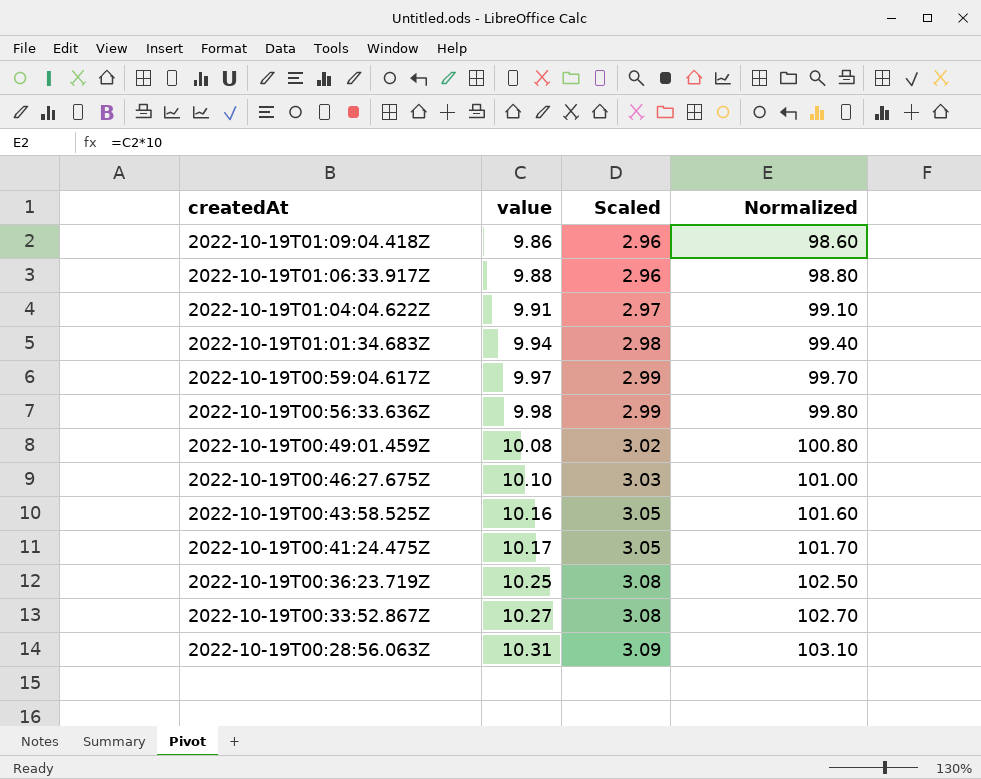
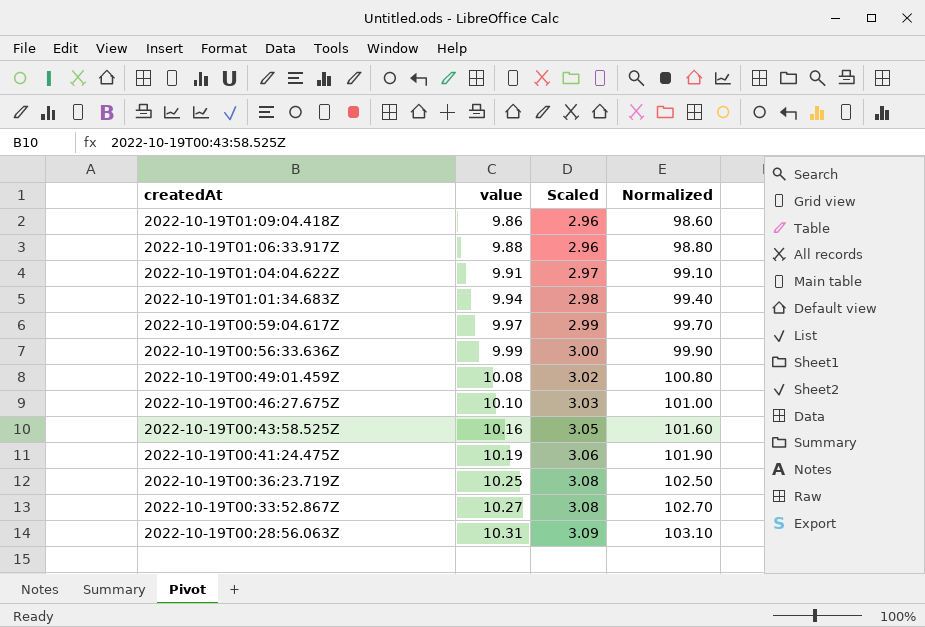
2022-10-19T00:56:33.636Z | value: 9.98 -> 9.99
2022-10-19T00:56:33.636Z | Scaled: 2.99 -> 3.00
2022-10-19T00:56:33.636Z | Normalized: 99.80 -> 99.90
2022-10-19T00:41:24.475Z | value: 10.17 -> 10.19
2022-10-19T00:41:24.475Z | Scaled: 3.05 -> 3.06
2022-10-19T00:41:24.475Z | Normalized: 101.70 -> 101.90

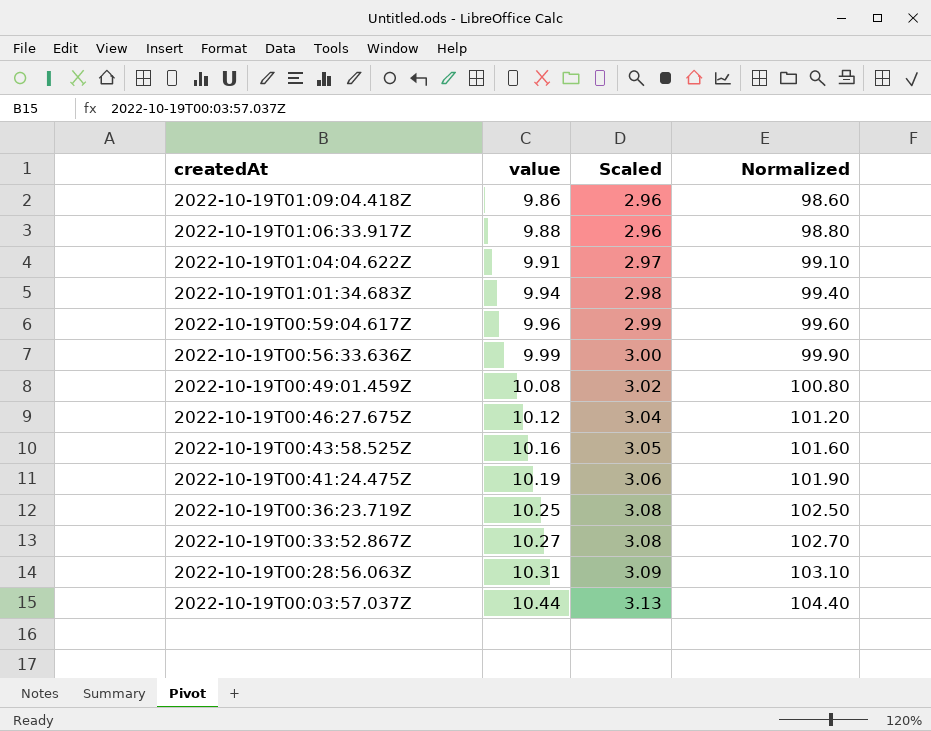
2022-10-19T00:59:04.617Z | value: 9.97 -> 9.96
2022-10-19T00:59:04.617Z | Normalized: 99.70 -> 99.60
2022-10-19T00:46:27.675Z | value: 10.10 -> 10.12
2022-10-19T00:46:27.675Z | Scaled: 3.03 -> 3.04
2022-10-19T00:46:27.675Z | Normalized: 101.00 -> 101.20
row 2022-10-19T00:03:57.037Z: none -> 10.44 | 3.13 | 104.40

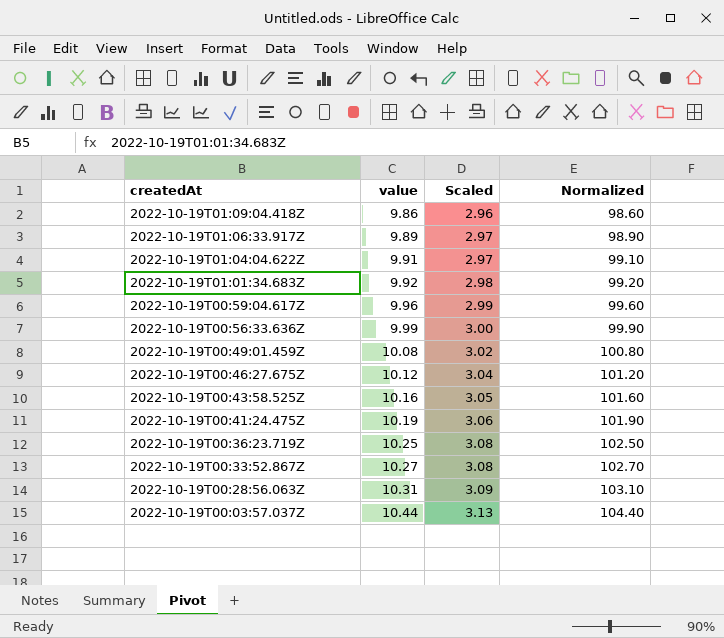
2022-10-19T01:06:33.917Z | value: 9.88 -> 9.89
2022-10-19T01:06:33.917Z | Scaled: 2.96 -> 2.97
2022-10-19T01:06:33.917Z | Normalized: 98.80 -> 98.90
2022-10-19T01:01:34.683Z | value: 9.94 -> 9.92
2022-10-19T01:01:34.683Z | Normalized: 99.40 -> 99.20

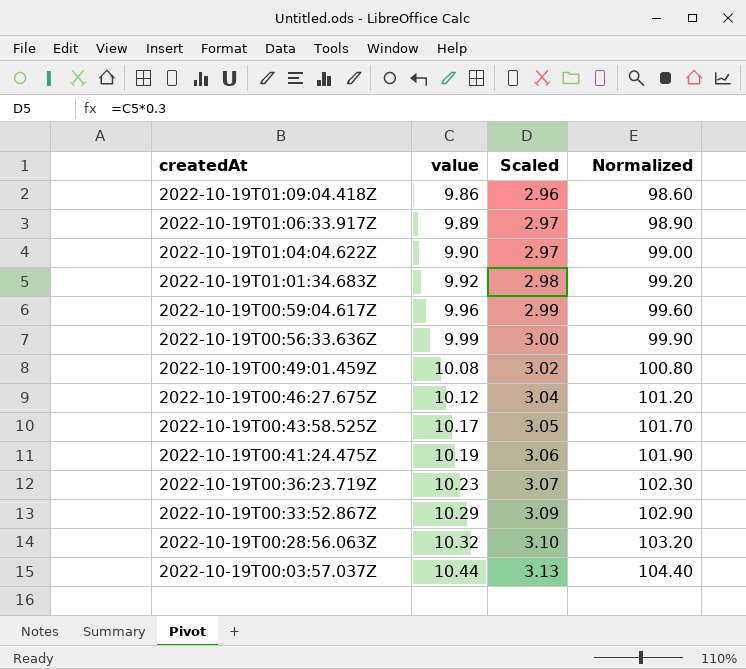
2022-10-19T01:04:04.622Z | value: 9.91 -> 9.90
2022-10-19T01:04:04.622Z | Normalized: 99.10 -> 99.00
2022-10-19T00:43:58.525Z | value: 10.16 -> 10.17
2022-10-19T00:43:58.525Z | Normalized: 101.60 -> 101.70
2022-10-19T00:36:23.719Z | value: 10.25 -> 10.23
2022-10-19T00:36:23.719Z | Scaled: 3.08 -> 3.07
2022-10-19T00:36:23.719Z | Normalized: 102.50 -> 102.30
2022-10-19T00:33:52.867Z | value: 10.27 -> 10.29
2022-10-19T00:33:52.867Z | Scaled: 3.08 -> 3.09
2022-10-19T00:33:52.867Z | Normalized: 102.70 -> 102.90
2022-10-19T00:28:56.063Z | value: 10.31 -> 10.32
2022-10-19T00:28:56.063Z | Scaled: 3.09 -> 3.10
2022-10-19T00:28:56.063Z | Normalized: 103.10 -> 103.20

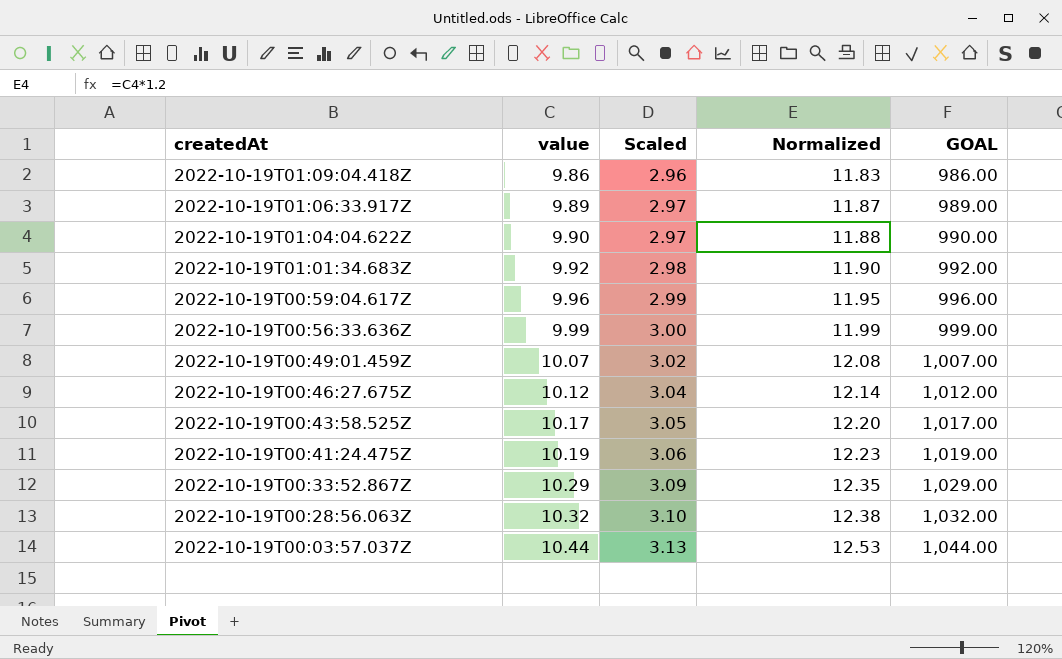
column Normalized | formula: [value] * 10 -> [value] * 1.2
column GOAL | formula: none -> [value] * 100
row 2022-10-19T00:36:23.719Z: 10.23 | 3.07 | 102.30 -> none
2022-10-19T00:49:01.459Z | value: 10.08 -> 10.07

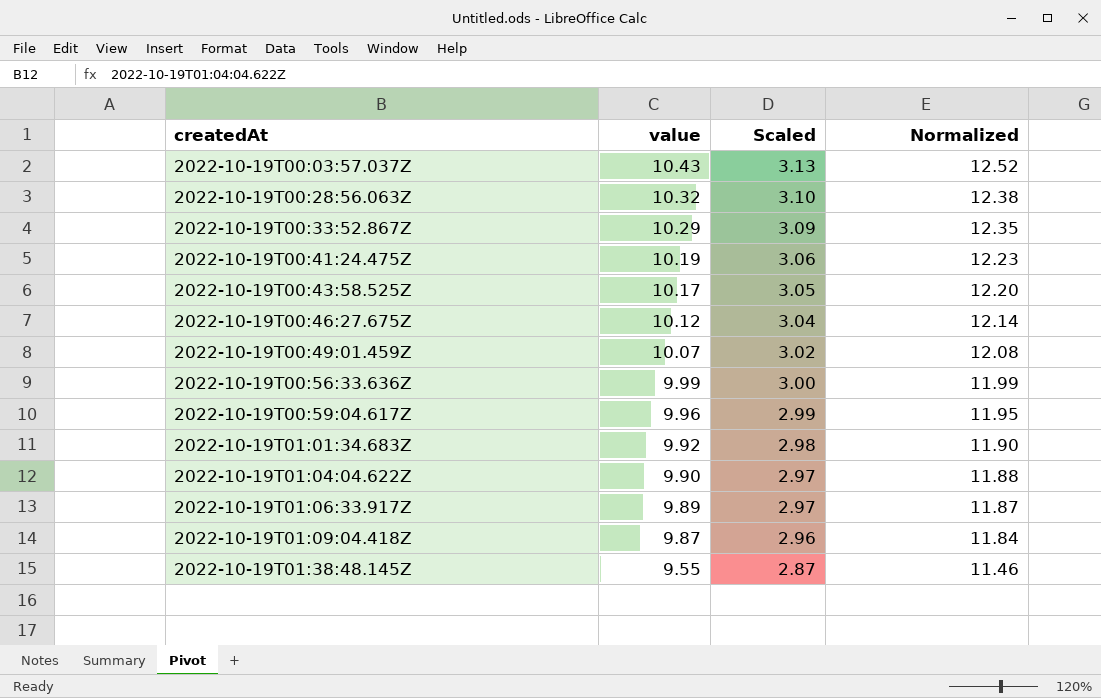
row order: createdAt descending -> createdAt ascending
column GOAL | formula: [value] * 100 -> none
2022-10-19T00:03:57.037Z | value: 10.44 -> 10.43
2022-10-19T00:03:57.037Z | Normalized: 12.53 -> 12.52
2022-10-19T01:09:04.418Z | value: 9.86 -> 9.87
2022-10-19T01:09:04.418Z | Normalized: 11.83 -> 11.84
row 2022-10-19T01:38:48.145Z: none -> 9.55 | 2.87 | 11.46

